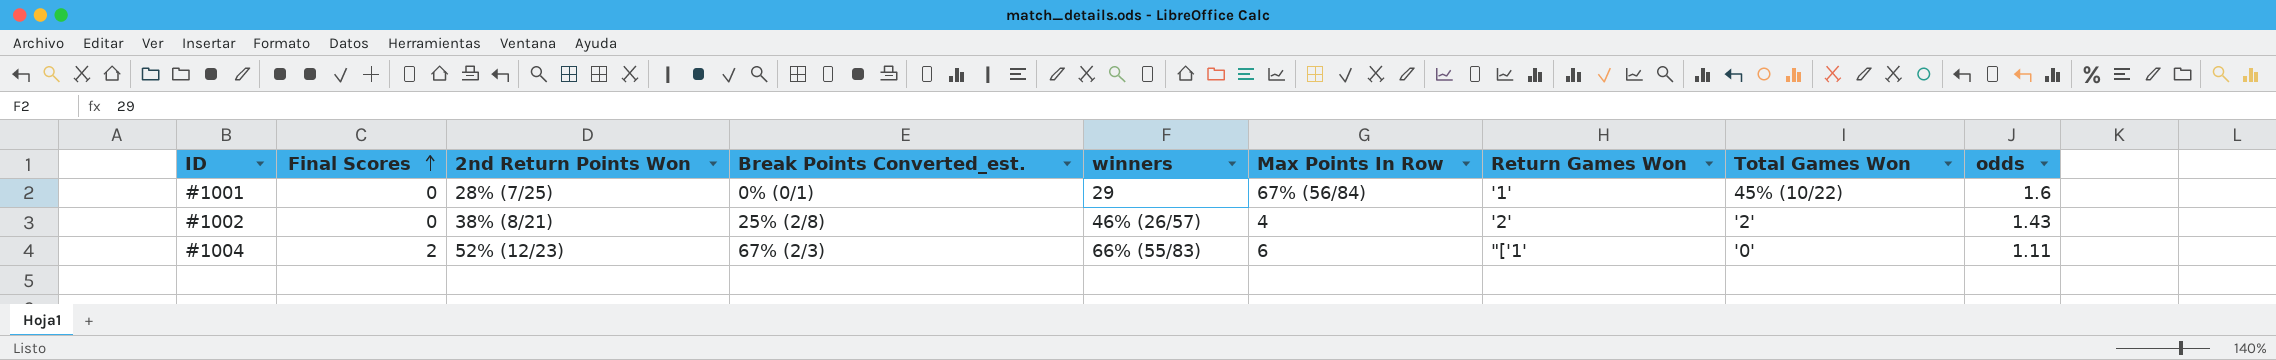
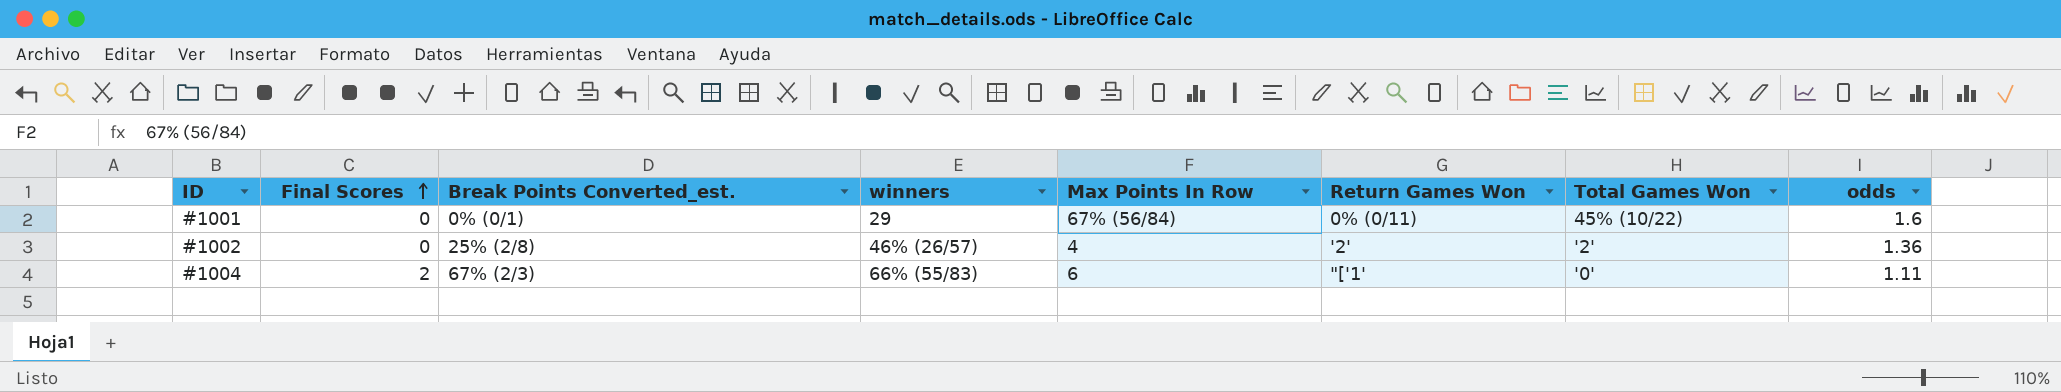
column 2nd Return Points Won | position: 3 -> none
#1001 | Return Games Won: '1' -> 0% (0/11)
#1002 | odds: 1.43 -> 1.36

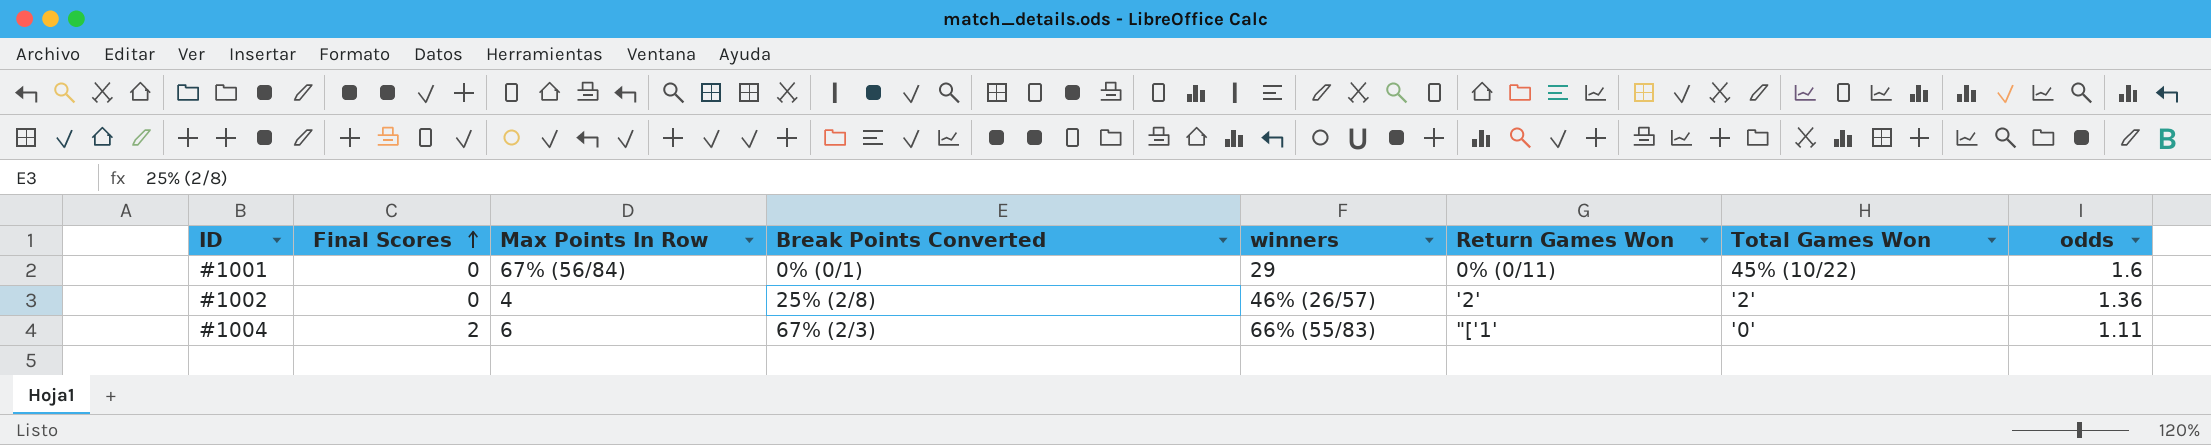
column Max Points In Row | position: 5 -> 3
column name: Break Points Converted_est. -> Break Points Converted

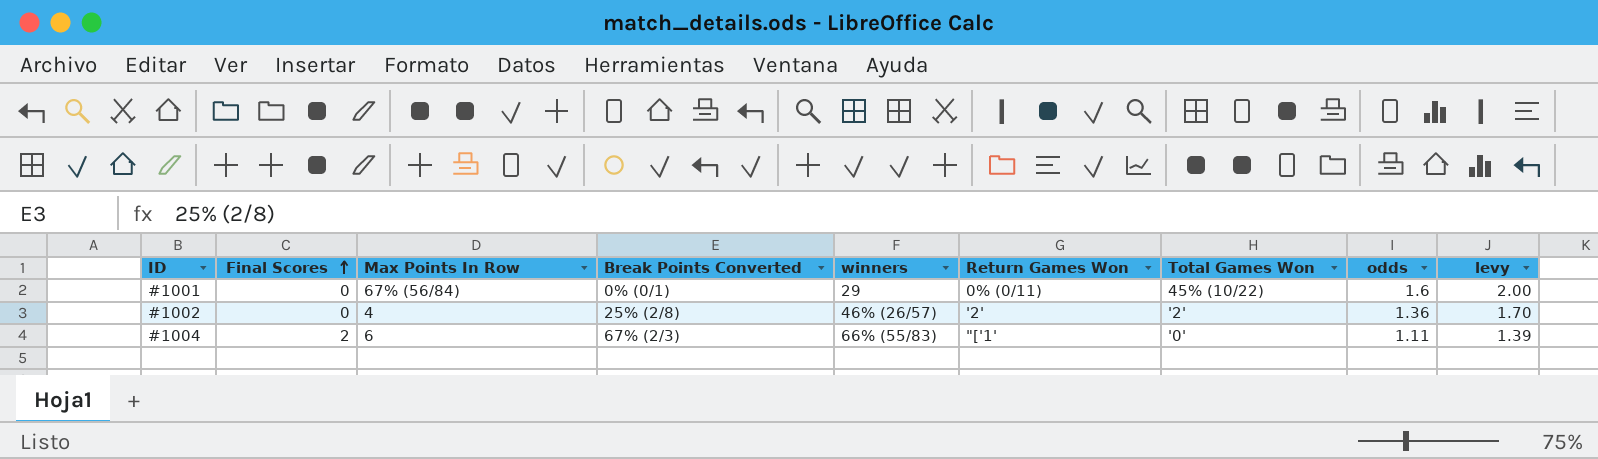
column levy | formula: none -> [odds] * 1.25

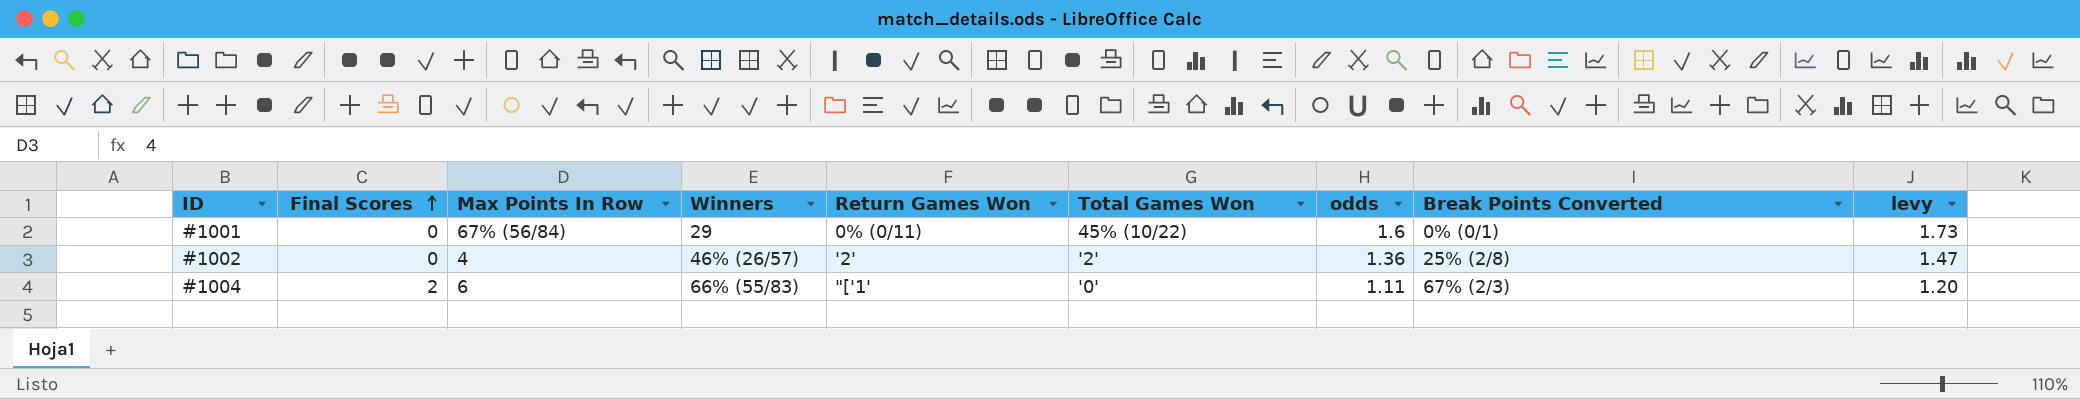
column name: winners -> Winners
column Break Points Converted | position: 4 -> 8
column levy | formula: [odds] * 1.25 -> [odds] * 1.08

